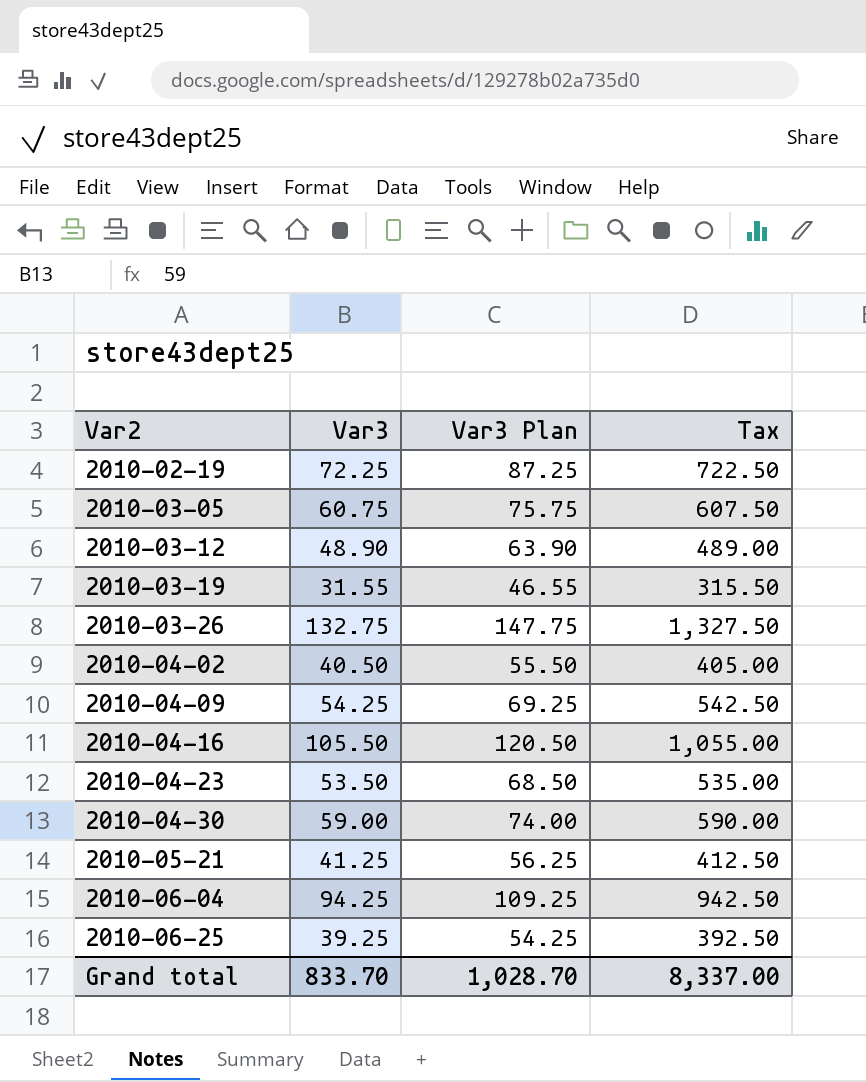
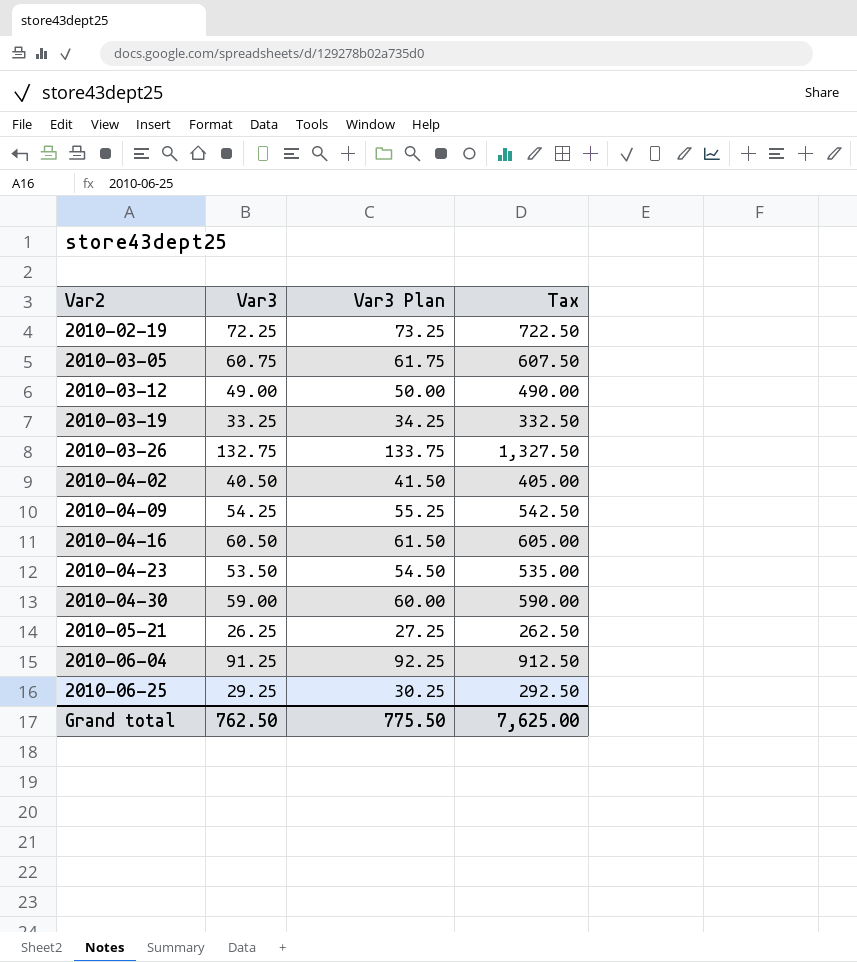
column Var3 Plan | formula: [Var3] + 15 -> [Var3] + 1
2010-03-12 | Var3: 48.90 -> 49.00
2010-03-12 | Tax: 489.00 -> 490.00
2010-03-19 | Var3: 31.55 -> 33.25
2010-03-19 | Tax: 315.50 -> 332.50
2010-04-16 | Var3: 105.50 -> 60.50
2010-04-16 | Tax: 1,055.00 -> 605.00
2010-05-21 | Var3: 41.25 -> 26.25
2010-05-21 | Tax: 412.50 -> 262.50
2010-06-04 | Var3: 94.25 -> 91.25
2010-06-04 | Tax: 942.50 -> 912.50
2010-06-25 | Var3: 39.25 -> 29.25
2010-06-25 | Tax: 392.50 -> 292.50
Grand total | Var3: 833.70 -> 762.50
Grand total | Var3 Plan: 1,028.70 -> 775.50
Grand total | Tax: 8,337.00 -> 7,625.00

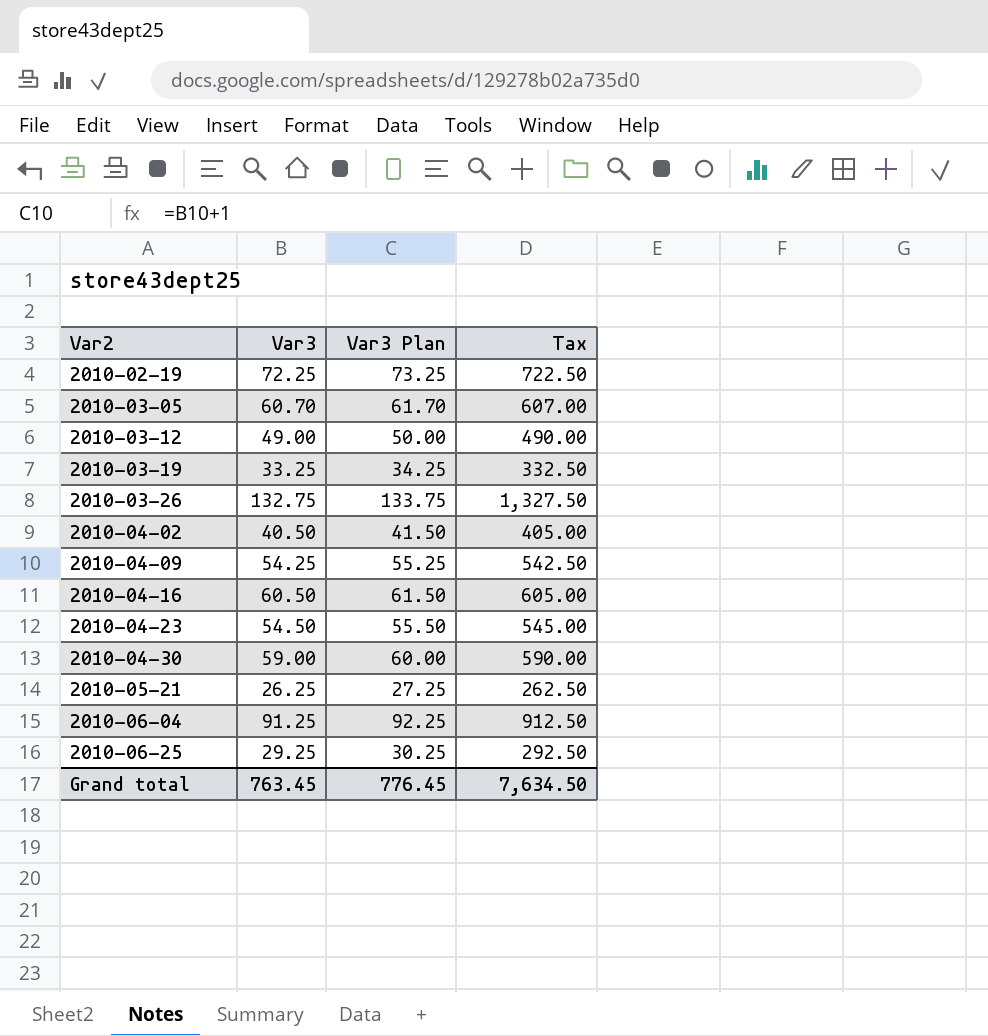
2010-03-05 | Var3: 60.75 -> 60.70
2010-03-05 | Var3 Plan: 61.75 -> 61.70
2010-03-05 | Tax: 607.50 -> 607.00
2010-04-23 | Var3: 53.50 -> 54.50
2010-04-23 | Var3 Plan: 54.50 -> 55.50
2010-04-23 | Tax: 535.00 -> 545.00
Grand total | Var3: 762.50 -> 763.45
Grand total | Var3 Plan: 775.50 -> 776.45
Grand total | Tax: 7,625.00 -> 7,634.50

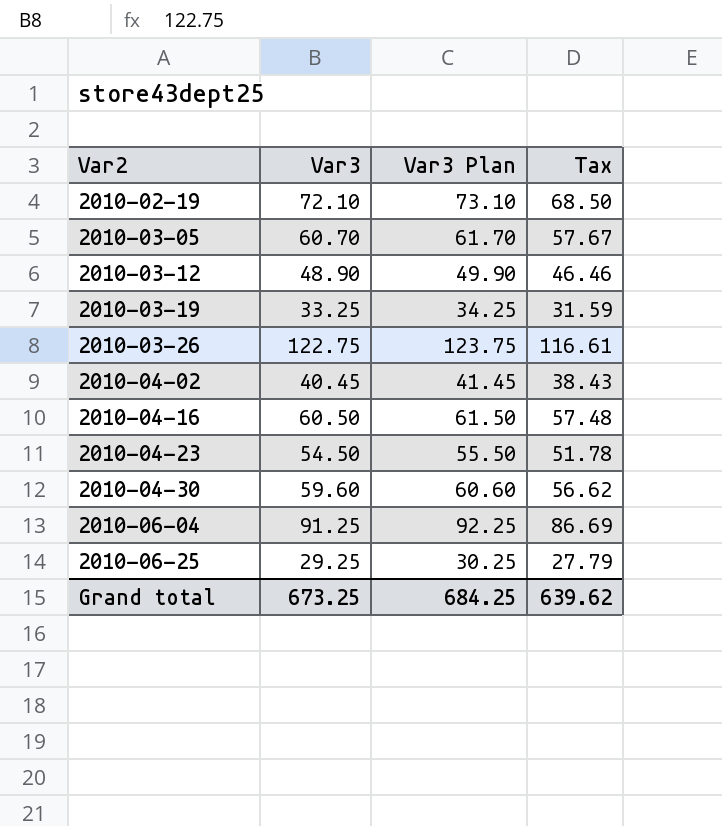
column Tax | formula: [Var3] * 10 -> [Var3] * 0.95
row 2010-04-09: 54.25 | 55.25 | 542.50 -> none
row 2010-05-21: 26.25 | 27.25 | 262.50 -> none
2010-02-19 | Var3: 72.25 -> 72.10
2010-02-19 | Var3 Plan: 73.25 -> 73.10
2010-03-12 | Var3: 49.00 -> 48.90
2010-03-12 | Var3 Plan: 50.00 -> 49.90
2010-03-26 | Var3: 132.75 -> 122.75
2010-03-26 | Var3 Plan: 133.75 -> 123.75
2010-04-02 | Var3: 40.50 -> 40.45
2010-04-02 | Var3 Plan: 41.50 -> 41.45
2010-04-30 | Var3: 59.00 -> 59.60
2010-04-30 | Var3 Plan: 60.00 -> 60.60
Grand total | Var3: 763.45 -> 673.25
Grand total | Var3 Plan: 776.45 -> 684.25
Grand total | Tax: 7,634.50 -> 639.62

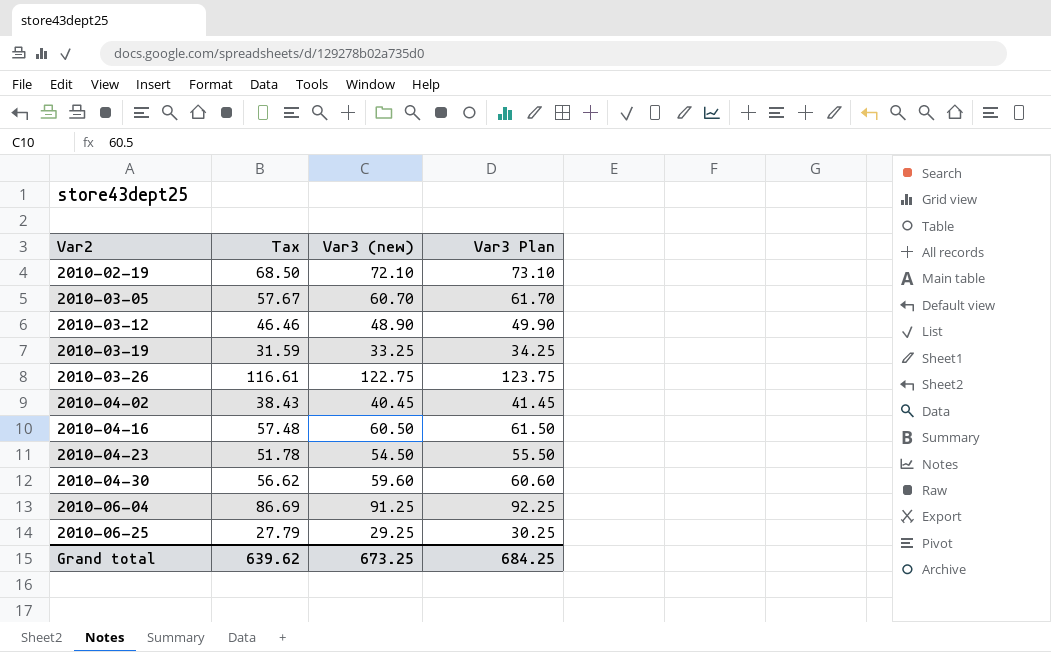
column Tax | position: 4 -> 2
column name: Var3 -> Var3 (new)

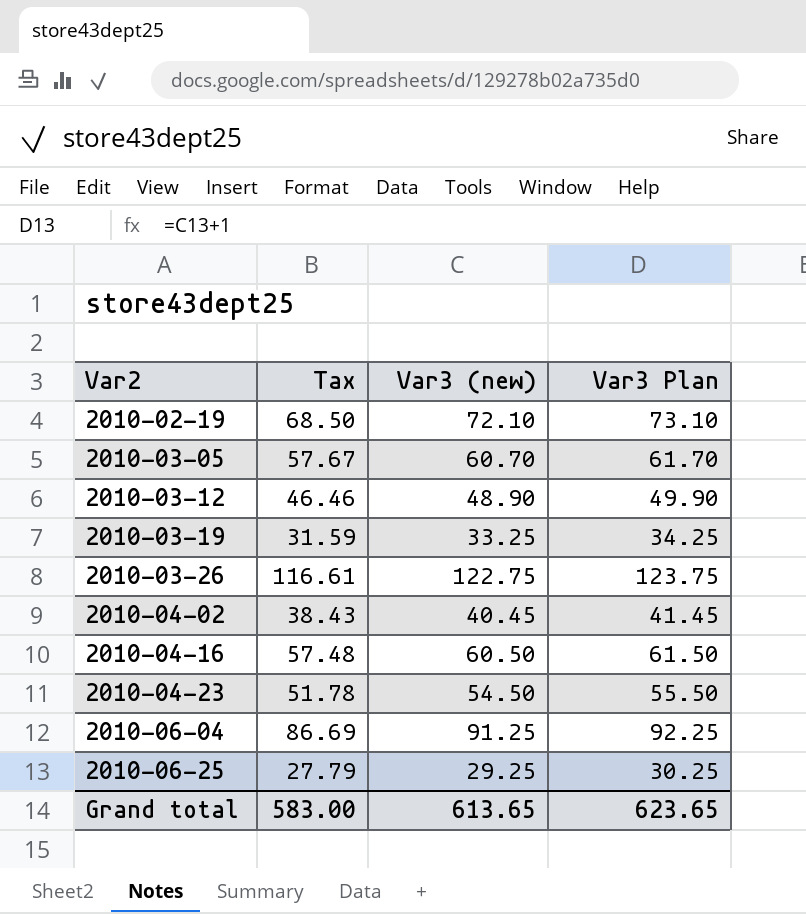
row 2010-04-30: 56.62 | 59.60 | 60.60 -> none
Grand total | Tax: 639.62 -> 583.00
Grand total | Var3 (new): 673.25 -> 613.65
Grand total | Var3 Plan: 684.25 -> 623.65

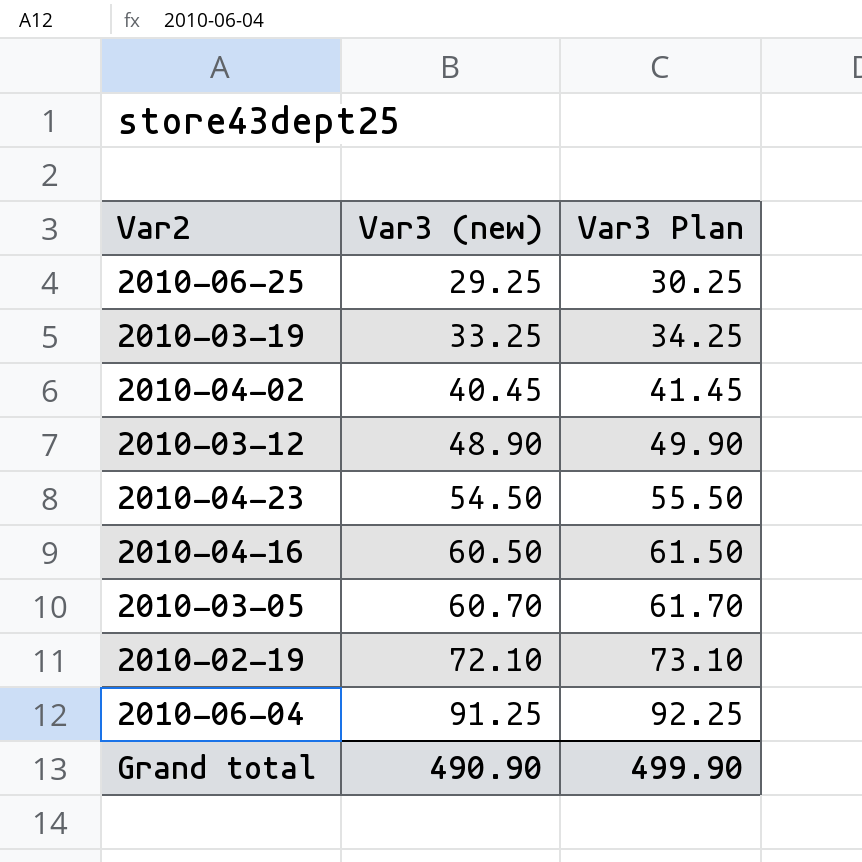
row order: Var2 ascending -> Var3 (new) ascending
column Tax | formula: [Var3 (new)] * 0.95 -> none
row 2010-03-26: 116.61 | 122.75 | 123.75 -> none
Grand total | Var3 (new): 613.65 -> 490.90
Grand total | Var3 Plan: 623.65 -> 499.90

